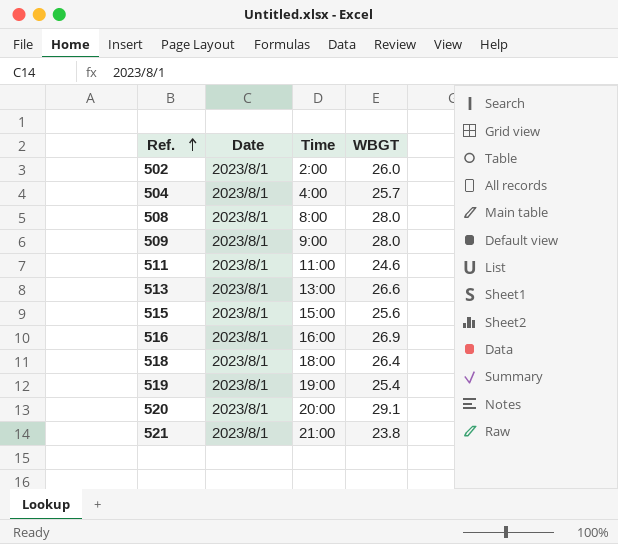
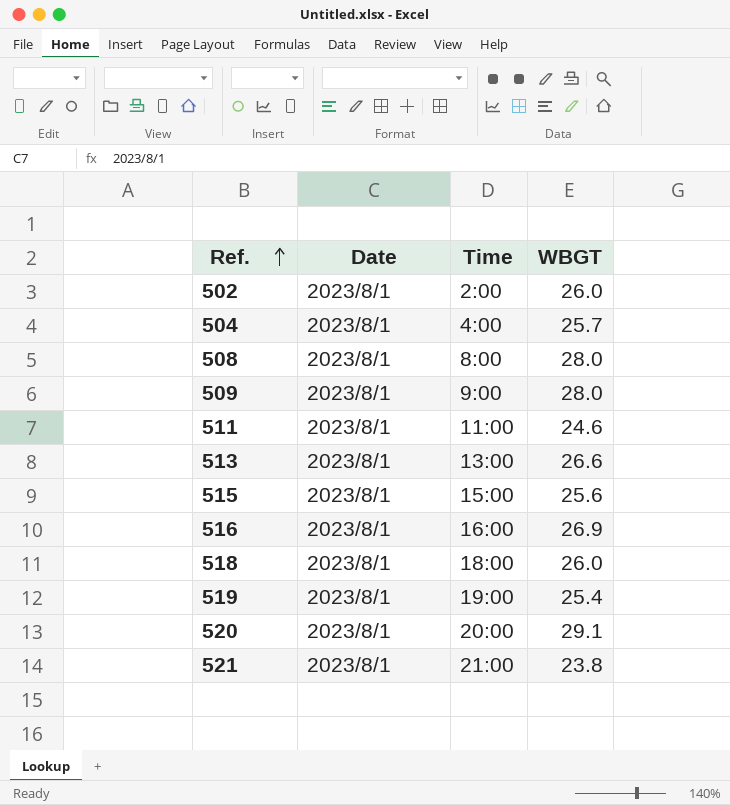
518 | WBGT: 26.4 -> 26.0

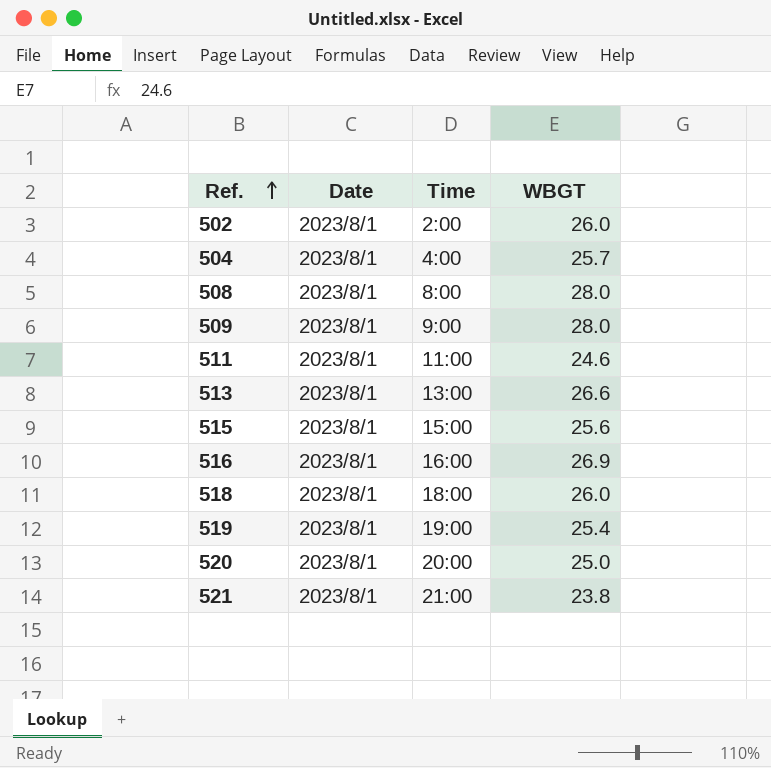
520 | WBGT: 29.1 -> 25.0

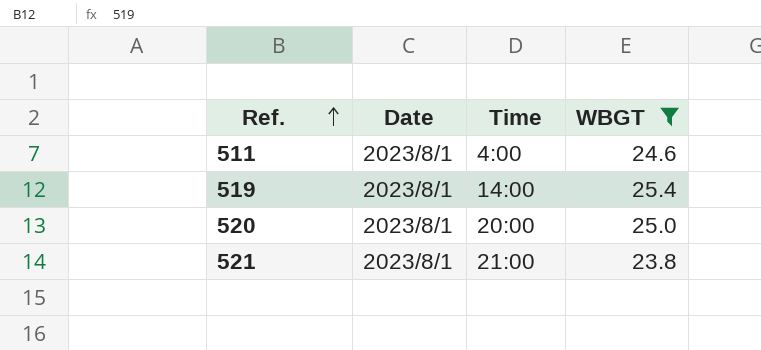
filter: none -> WBGT <= 25.4
511 | Time: 11:00 -> 4:00
519 | Time: 19:00 -> 14:00

